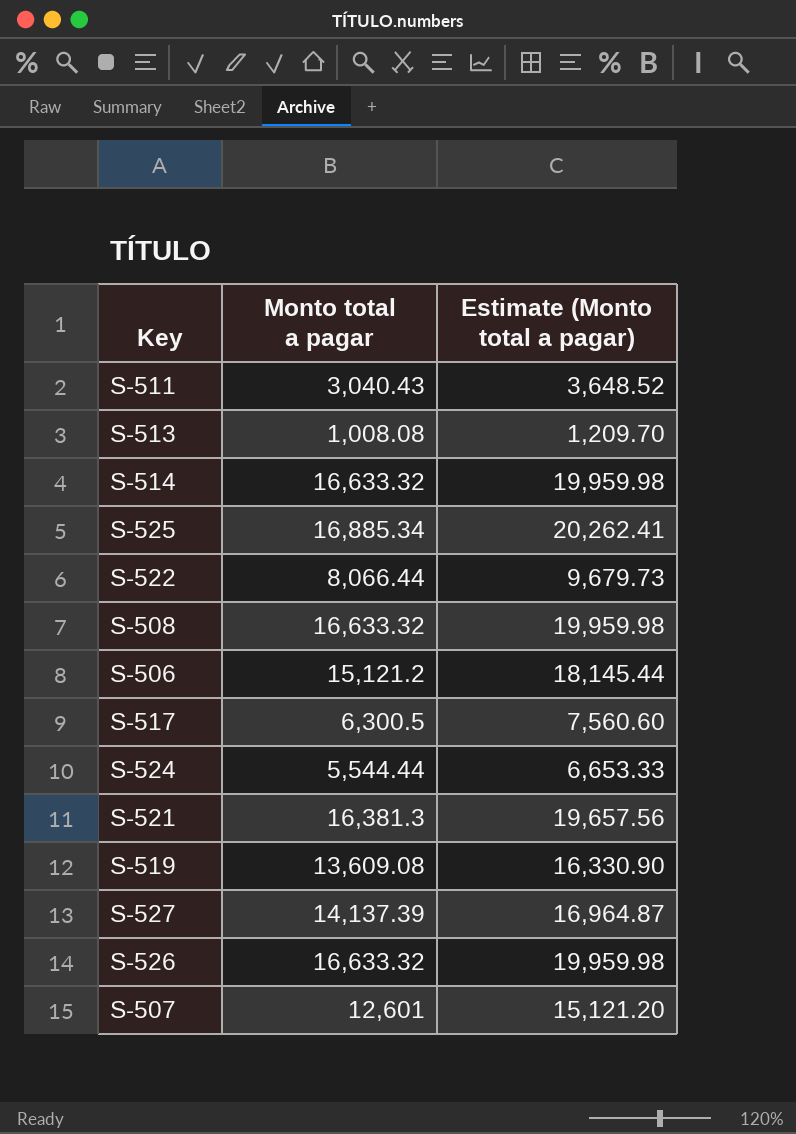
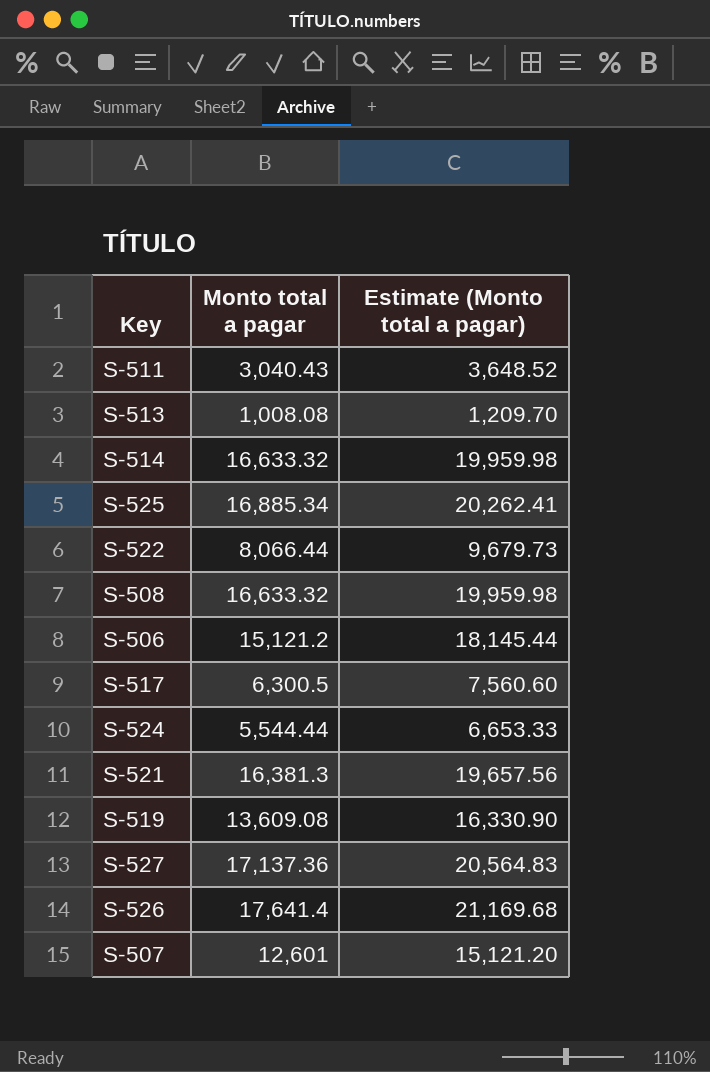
S-527 | Monto total a pagar: 14,137.39 -> 17,137.36
S-527 | Estimate (Monto total a pagar): 16,964.87 -> 20,564.83
S-526 | Monto total a pagar: 16,633.32 -> 17,641.4
S-526 | Estimate (Monto total a pagar): 19,959.98 -> 21,169.68

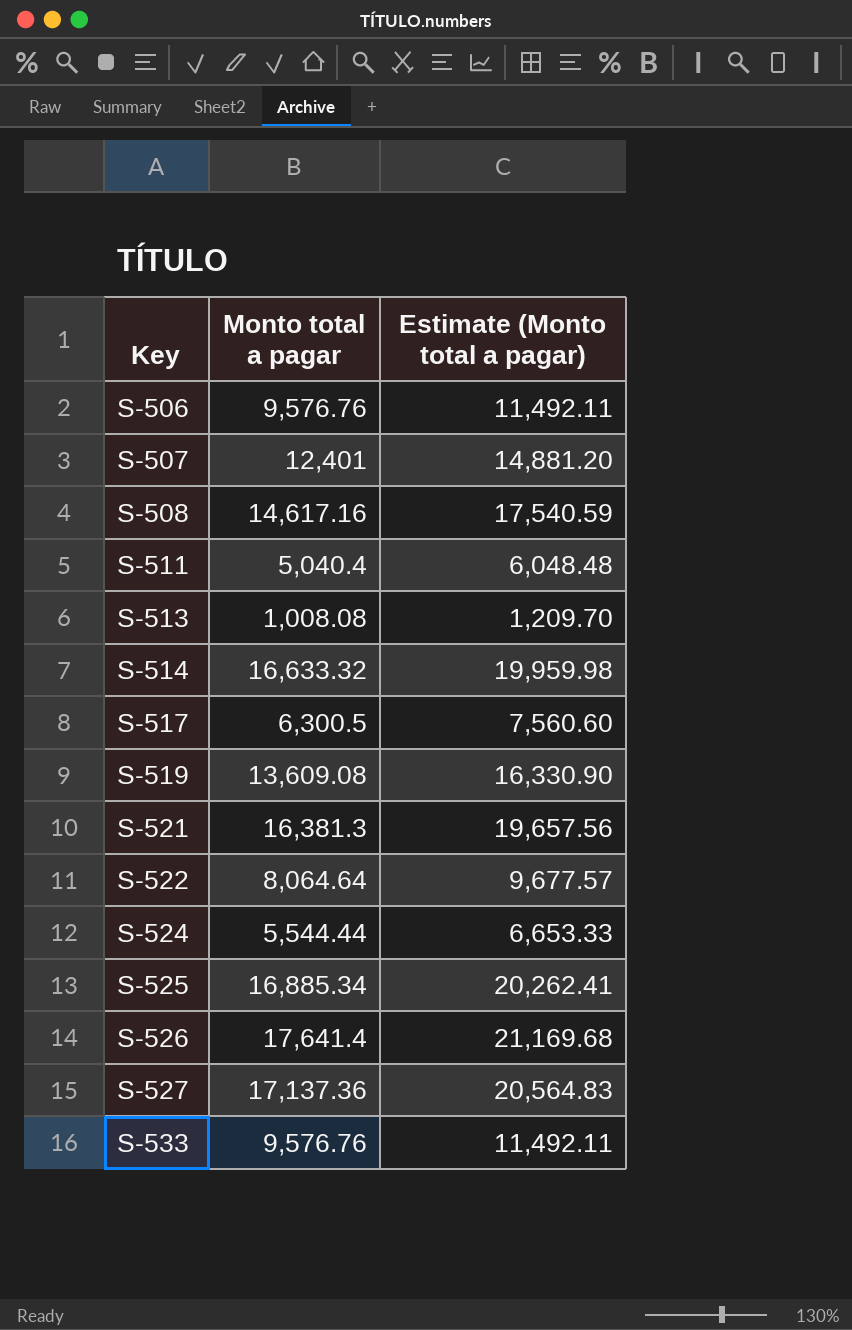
row order: none -> Key ascending
S-506 | Monto total a pagar: 15,121.2 -> 9,576.76
S-506 | Estimate (Monto total a pagar): 18,145.44 -> 11,492.11
S-507 | Monto total a pagar: 12,601 -> 12,401
S-507 | Estimate (Monto total a pagar): 15,121.20 -> 14,881.20
S-508 | Monto total a pagar: 16,633.32 -> 14,617.16
S-508 | Estimate (Monto total a pagar): 19,959.98 -> 17,540.59
S-511 | Monto total a pagar: 3,040.43 -> 5,040.4
S-511 | Estimate (Monto total a pagar): 3,648.52 -> 6,048.48
S-522 | Monto total a pagar: 8,066.44 -> 8,064.64
S-522 | Estimate (Monto total a pagar): 9,679.73 -> 9,677.57
row S-533: none -> 9,576.76 | 11,492.11

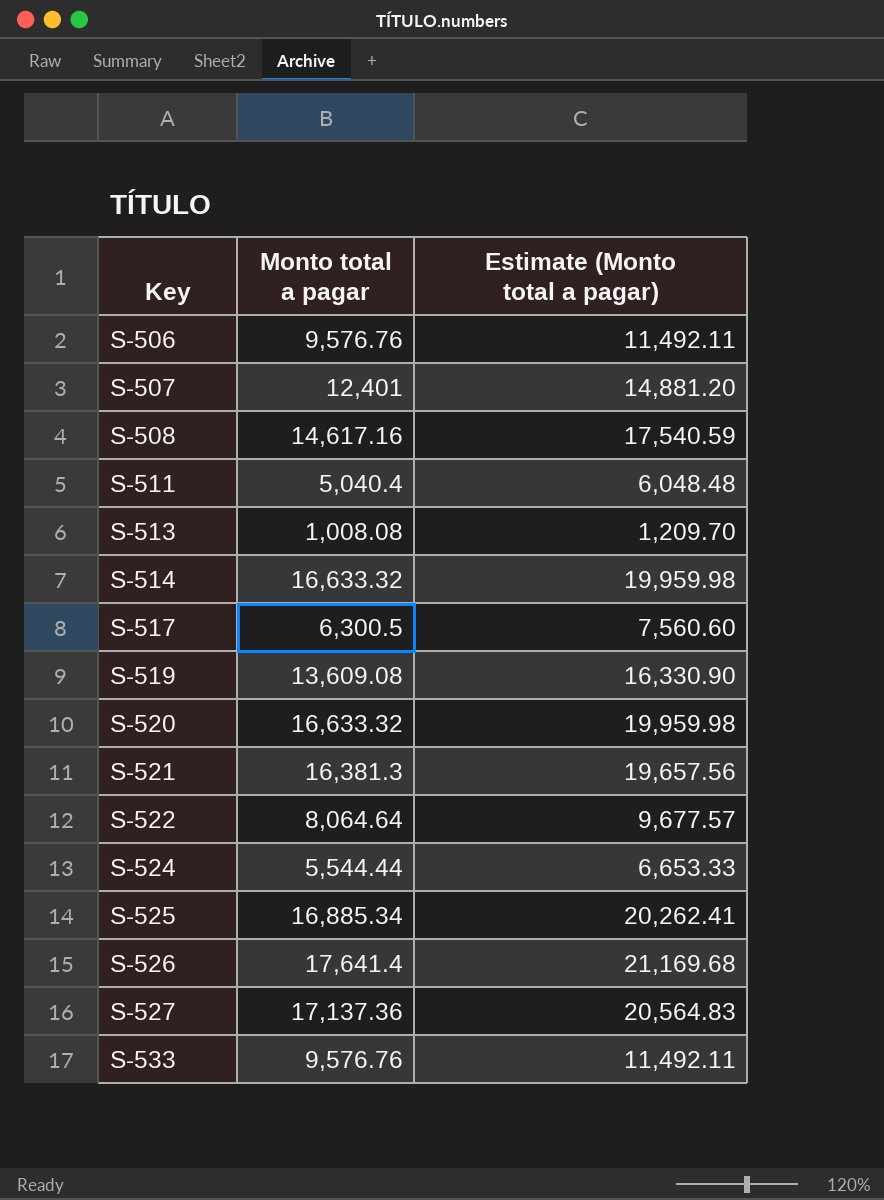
row S-520: none -> 16,633.32 | 19,959.98

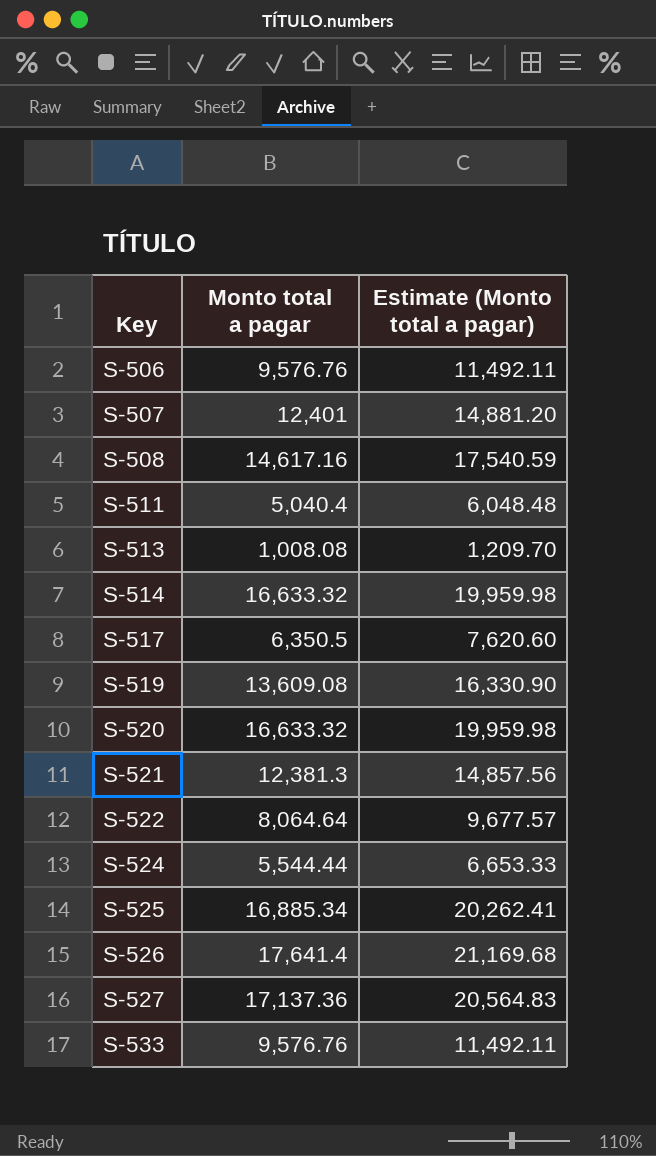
S-517 | Monto total a pagar: 6,300.5 -> 6,350.5
S-517 | Estimate (Monto total a pagar): 7,560.60 -> 7,620.60
S-521 | Monto total a pagar: 16,381.3 -> 12,381.3
S-521 | Estimate (Monto total a pagar): 19,657.56 -> 14,857.56

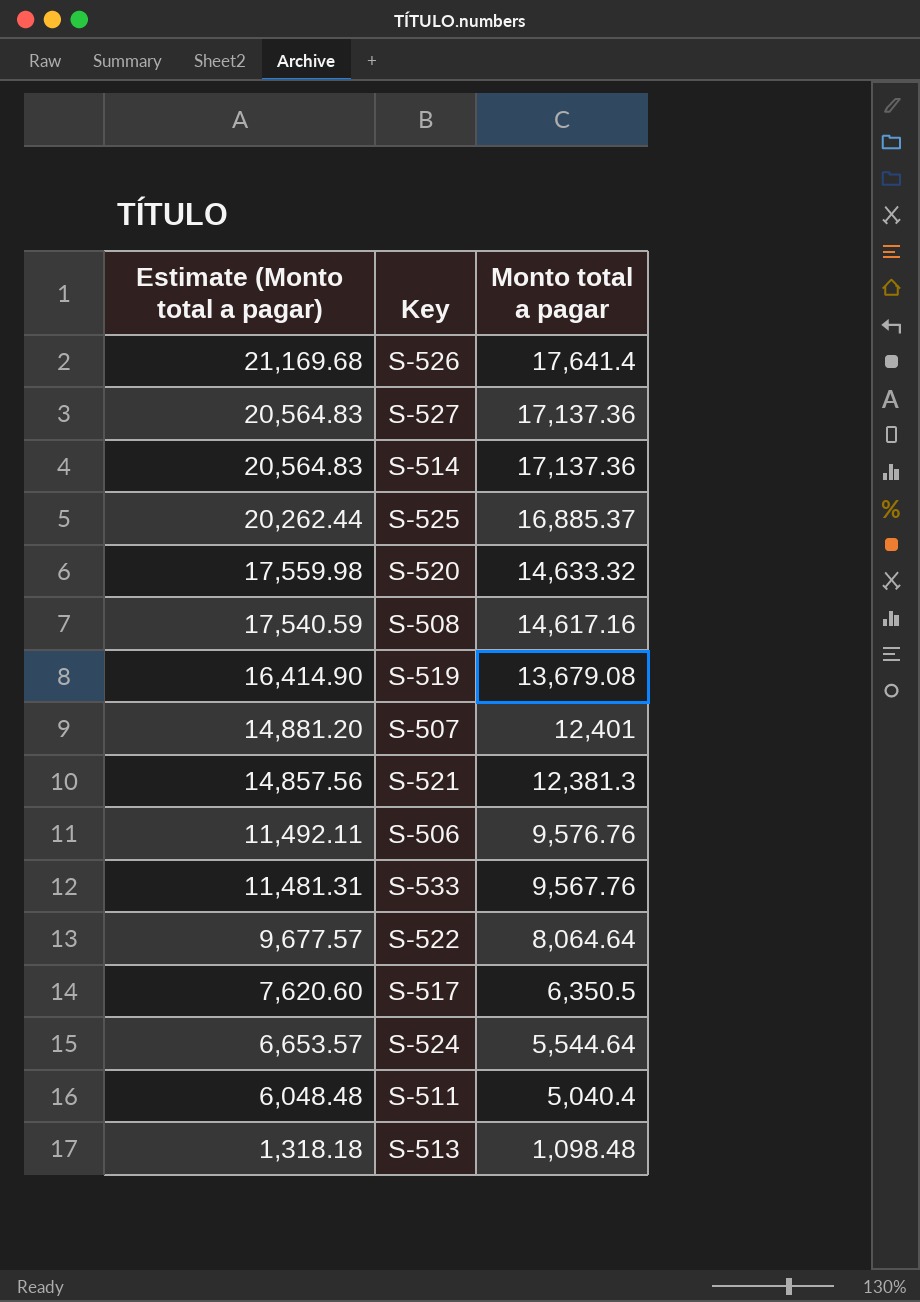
row order: Key ascending -> Estimate (Monto total a pagar) descending
column Estimate (Monto total a pagar) | position: 3 -> 1
S-514 | Estimate (Monto total a pagar): 19,959.98 -> 20,564.83
S-514 | Monto total a pagar: 16,633.32 -> 17,137.36
S-525 | Estimate (Monto total a pagar): 20,262.41 -> 20,262.44
S-525 | Monto total a pagar: 16,885.34 -> 16,885.37
S-520 | Estimate (Monto total a pagar): 19,959.98 -> 17,559.98
S-520 | Monto total a pagar: 16,633.32 -> 14,633.32
S-519 | Estimate (Monto total a pagar): 16,330.90 -> 16,414.90
S-519 | Monto total a pagar: 13,609.08 -> 13,679.08
S-533 | Estimate (Monto total a pagar): 11,492.11 -> 11,481.31
S-533 | Monto total a pagar: 9,576.76 -> 9,567.76
S-524 | Estimate (Monto total a pagar): 6,653.33 -> 6,653.57
S-524 | Monto total a pagar: 5,544.44 -> 5,544.64
S-513 | Estimate (Monto total a pagar): 1,209.70 -> 1,318.18
S-513 | Monto total a pagar: 1,008.08 -> 1,098.48

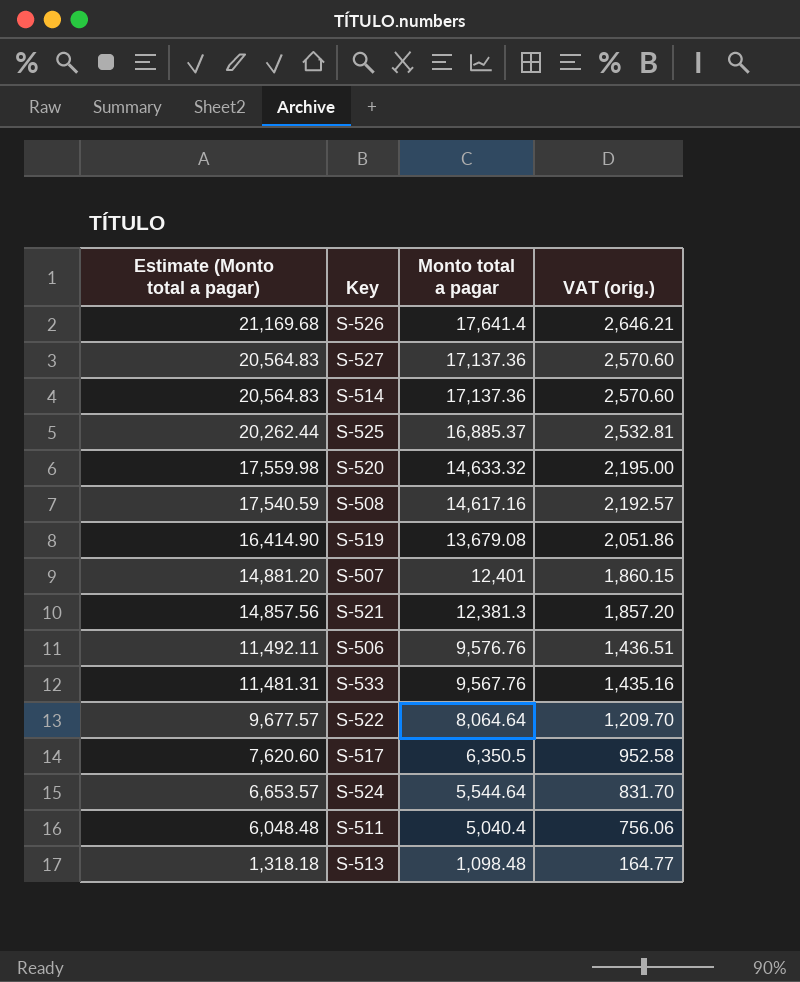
column VAT (orig.) | formula: none -> [Monto total a pagar] * 0.15

